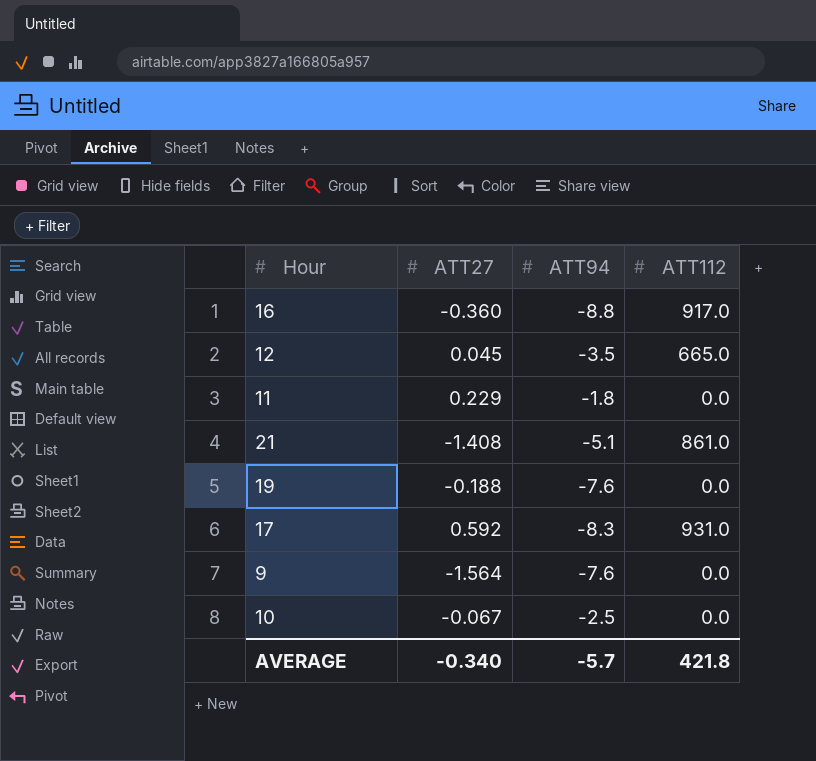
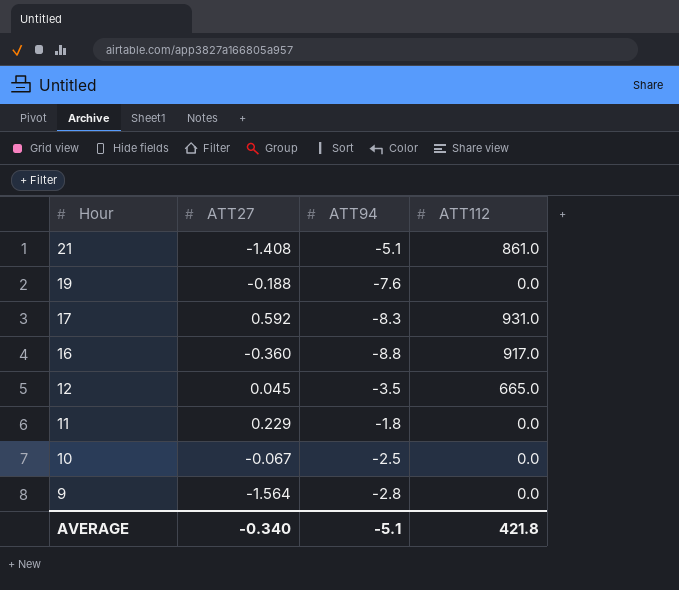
row order: none -> Hour descending
9 | ATT94: -7.6 -> -2.8
AVERAGE | ATT94: -5.7 -> -5.1

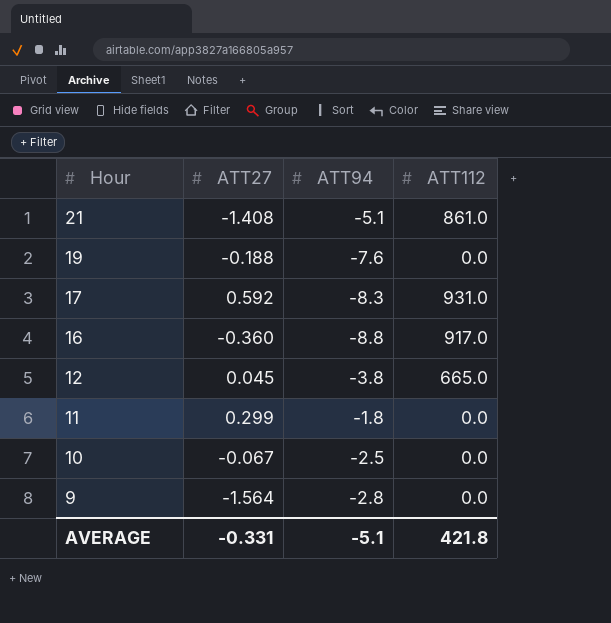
12 | ATT94: -3.5 -> -3.8
11 | ATT27: 0.229 -> 0.299
AVERAGE | ATT27: -0.340 -> -0.331

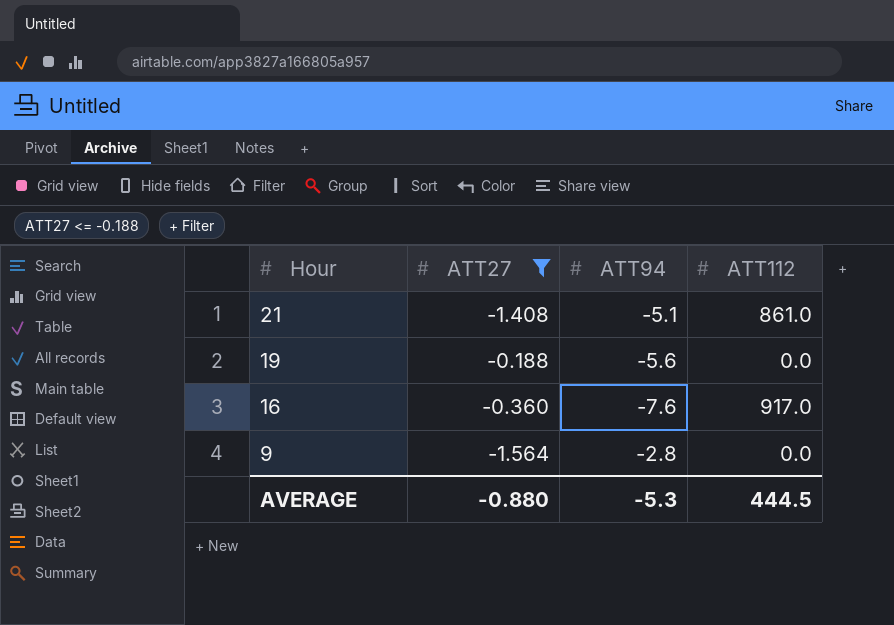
filter: none -> ATT27 <= -0.188
19 | ATT94: -7.6 -> -5.6
16 | ATT94: -8.8 -> -7.6
AVERAGE | ATT27: -0.331 -> -0.880
AVERAGE | ATT94: -5.1 -> -5.3
AVERAGE | ATT112: 421.8 -> 444.5

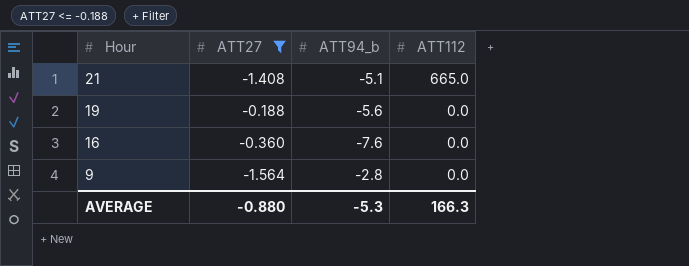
column name: ATT94 -> ATT94_b
21 | ATT112: 861.0 -> 665.0
16 | ATT112: 917.0 -> 0.0
AVERAGE | ATT112: 444.5 -> 166.3

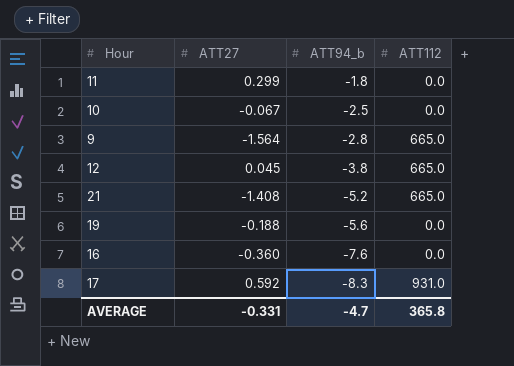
filter: ATT27 <= -0.188 -> none
row order: Hour descending -> ATT94_b descending
9 | ATT112: 0.0 -> 665.0
21 | ATT94_b: -5.1 -> -5.2
AVERAGE | ATT27: -0.880 -> -0.331
AVERAGE | ATT94_b: -5.3 -> -4.7
AVERAGE | ATT112: 166.3 -> 365.8

